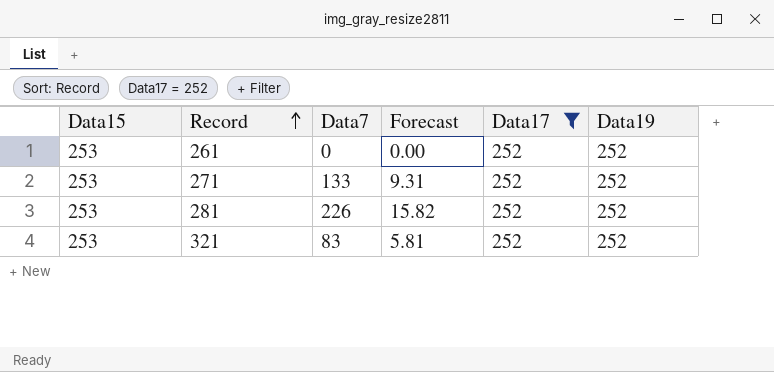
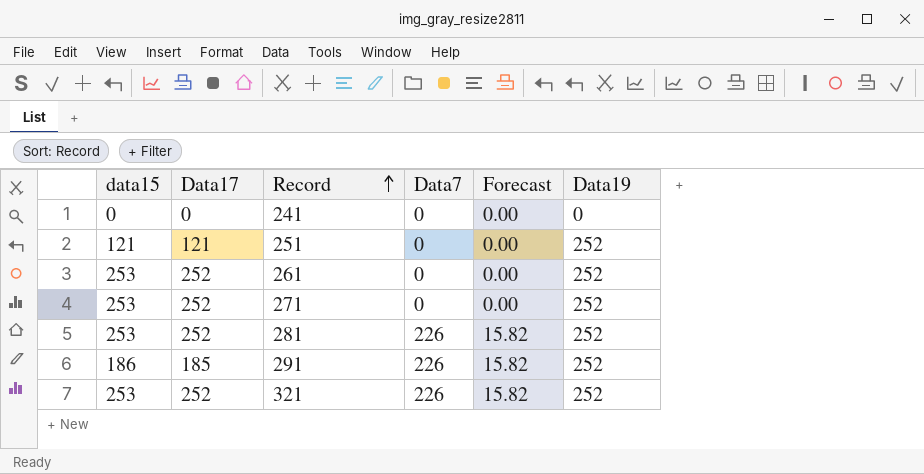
filter: Data17 = 252 -> none
column name: Data15 -> data15
column Data17 | position: 5 -> 2
271 | Data7: 133 -> 0
271 | Forecast: 9.31 -> 0.00
321 | Data7: 83 -> 226
321 | Forecast: 5.81 -> 15.82

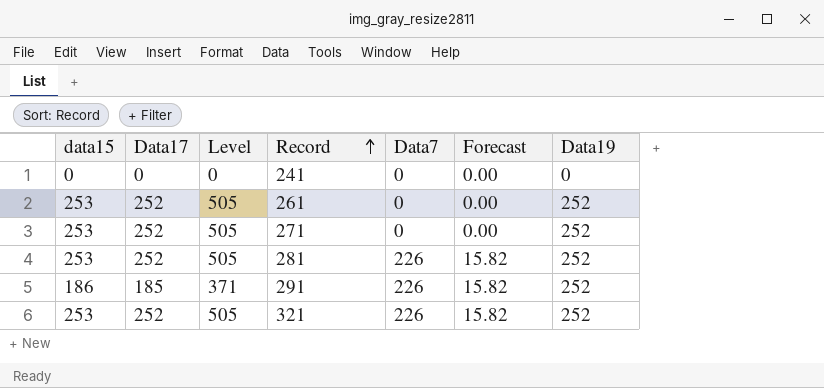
column Level | formula: none -> [data15] + [Data17]
row 251: 121 | 121 | 0 | 0.00 | 252 -> none

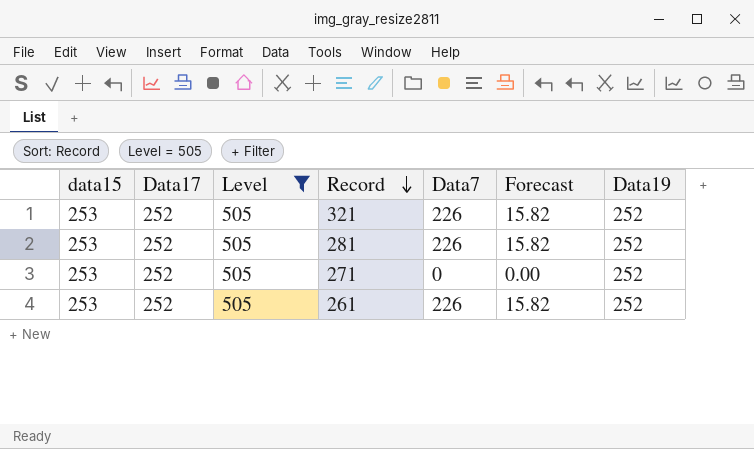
filter: none -> Level = 505
row order: Record ascending -> Record descending
261 | Data7: 0 -> 226
261 | Forecast: 0.00 -> 15.82

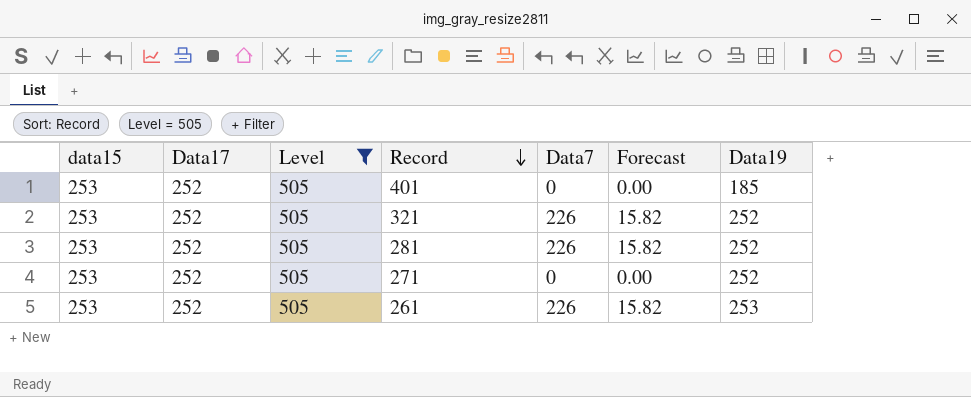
row 401: none -> 253 | 252 | 505 | 0 | 0.00 | 185
261 | Data19: 252 -> 253

